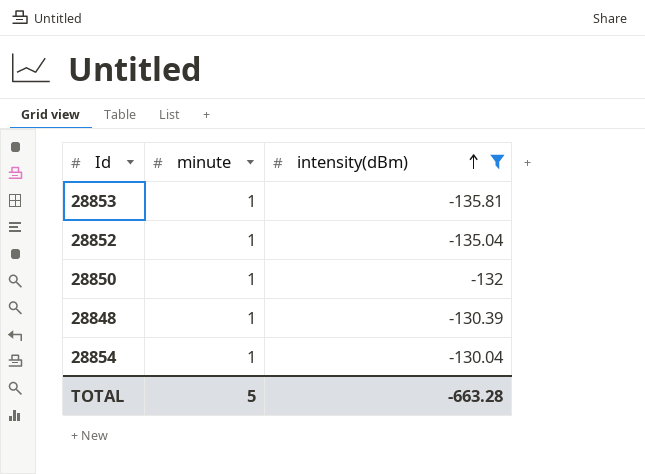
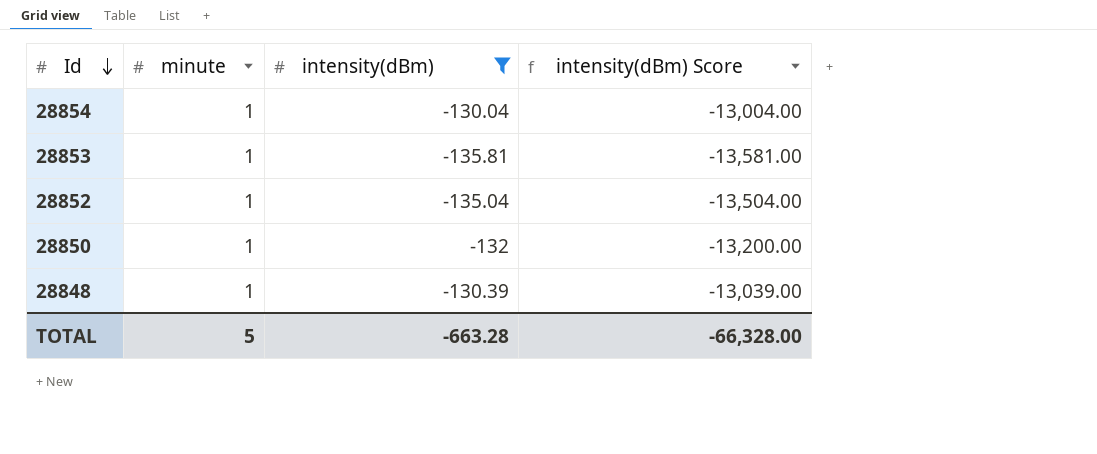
row order: intensity(dBm) ascending -> Id descending
column intensity(dBm) Score | formula: none -> [intensity(dBm)] * 100

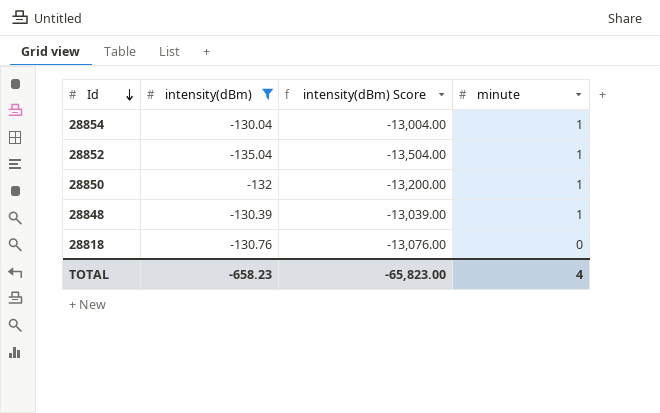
column minute | position: 2 -> 4
row 28853: 1 | -135.81 | -13,581.00 -> none
row 28818: none -> -130.76 | -13,076.00 | 0
TOTAL | intensity(dBm): -663.28 -> -658.23
TOTAL | intensity(dBm) Score: -66,328.00 -> -65,823.00
TOTAL | minute: 5 -> 4

